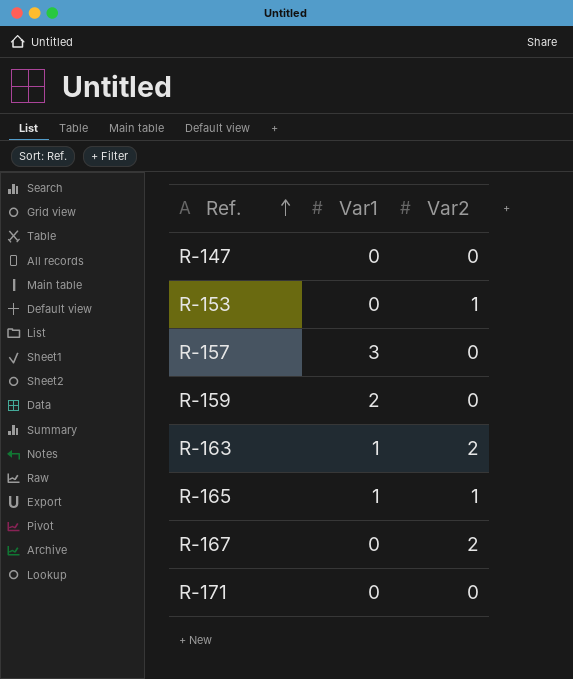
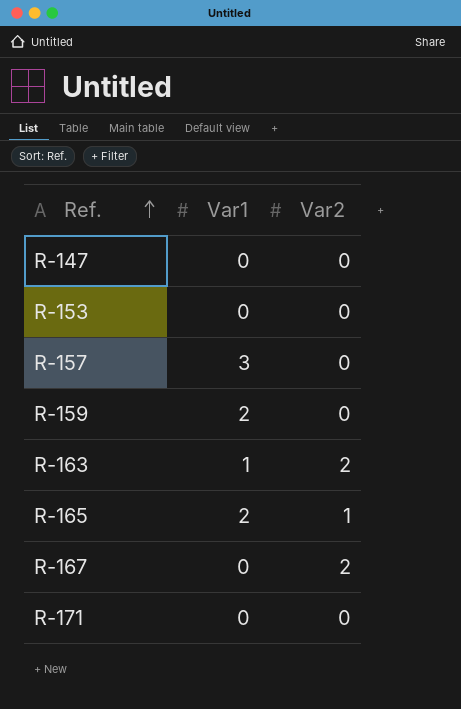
R-153 | Var2: 1 -> 0
R-165 | Var1: 1 -> 2

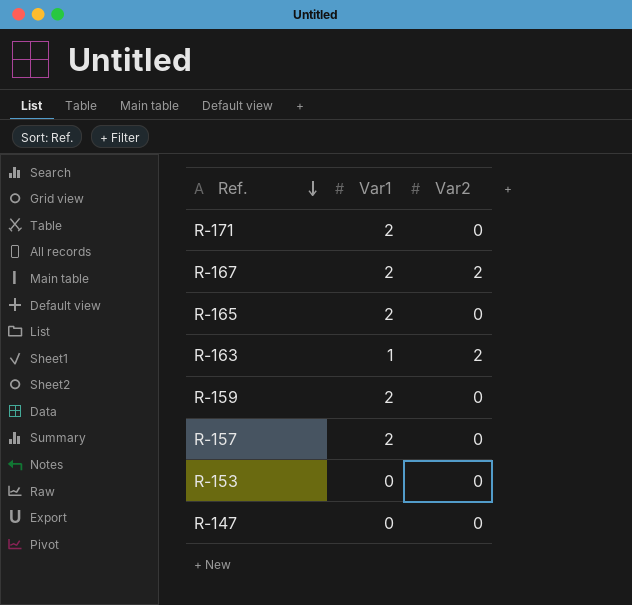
row order: Ref. ascending -> Ref. descending
R-171 | Var1: 0 -> 2
R-167 | Var1: 0 -> 2
R-165 | Var2: 1 -> 0
R-157 | Var1: 3 -> 2

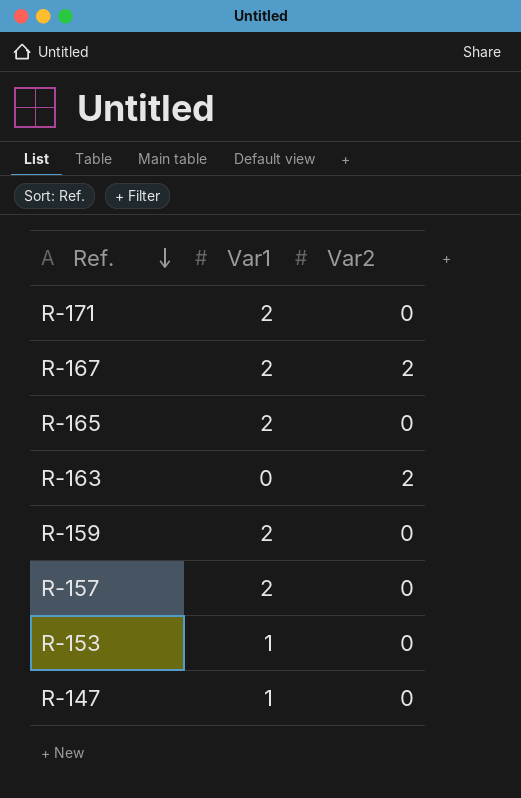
R-163 | Var1: 1 -> 0
R-153 | Var1: 0 -> 1
R-147 | Var1: 0 -> 1

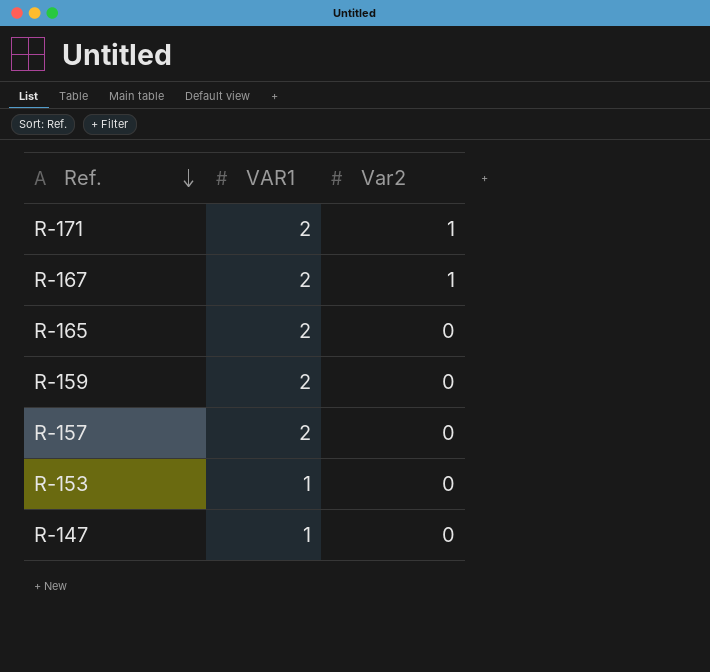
column name: Var1 -> VAR1
row R-163: 0 | 2 -> none
R-171 | Var2: 0 -> 1
R-167 | Var2: 2 -> 1

